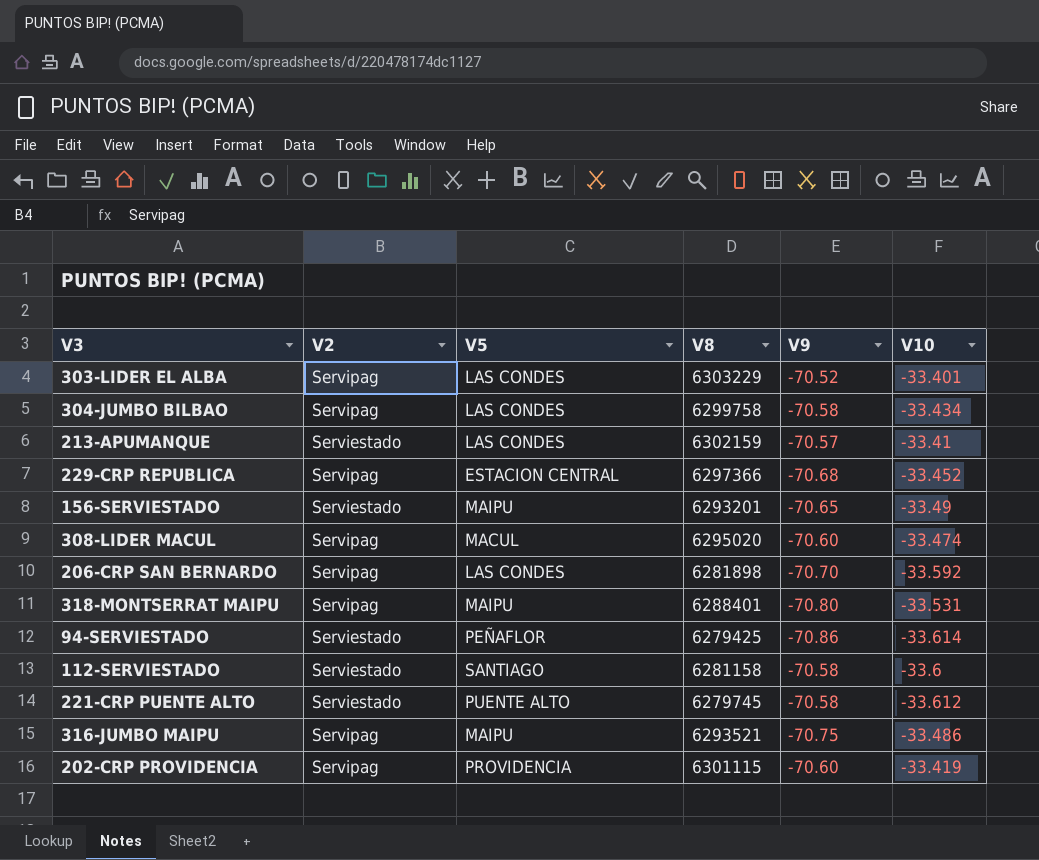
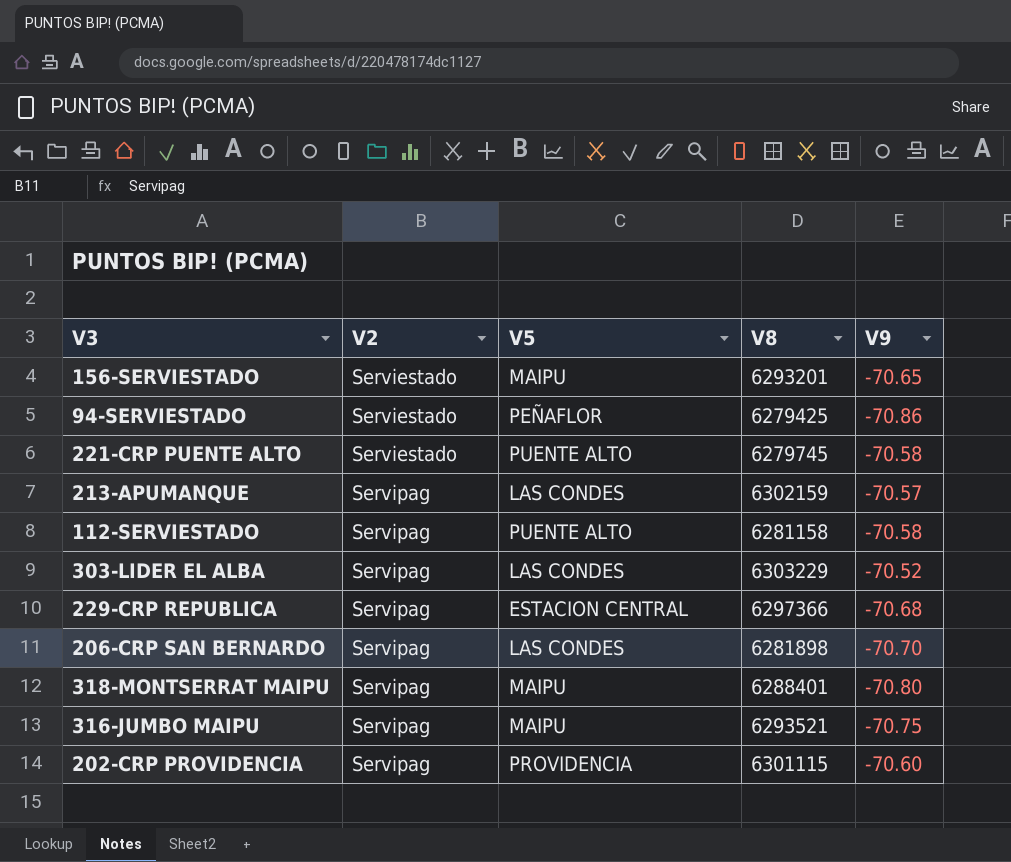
row order: none -> V2 ascending
column V10 | position: 6 -> none
row 304-JUMBO BILBAO: Servipag | LAS CONDES | 6299758 | -70.58 | -33.434 -> none
row 308-LIDER MACUL: Servipag | MACUL | 6295020 | -70.60 | -33.474 -> none
213-APUMANQUE | V2: Serviestado -> Servipag
112-SERVIESTADO | V2: Serviestado -> Servipag
112-SERVIESTADO | V5: SANTIAGO -> PUENTE ALTO

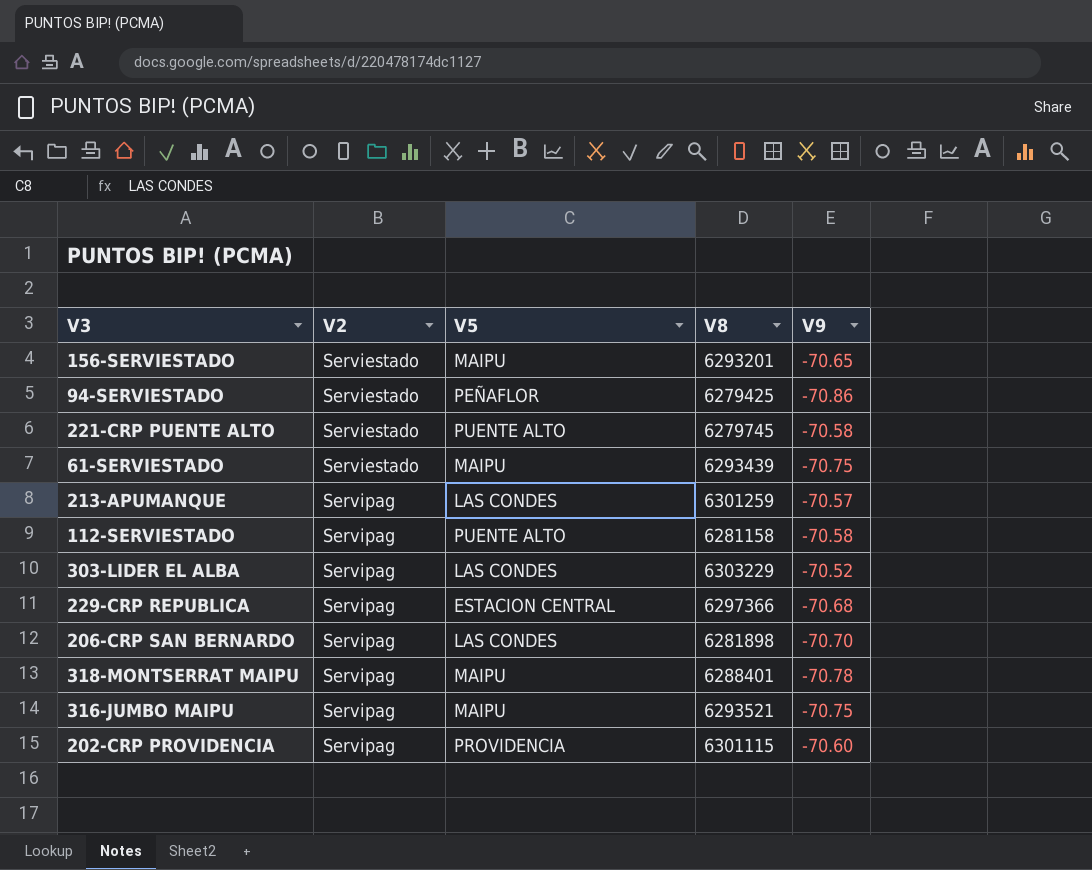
row 61-SERVIESTADO: none -> Serviestado | MAIPU | 6293439 | -70.75
213-APUMANQUE | V8: 6302159 -> 6301259
318-MONTSERRAT MAIPU | V9: -70.80 -> -70.78

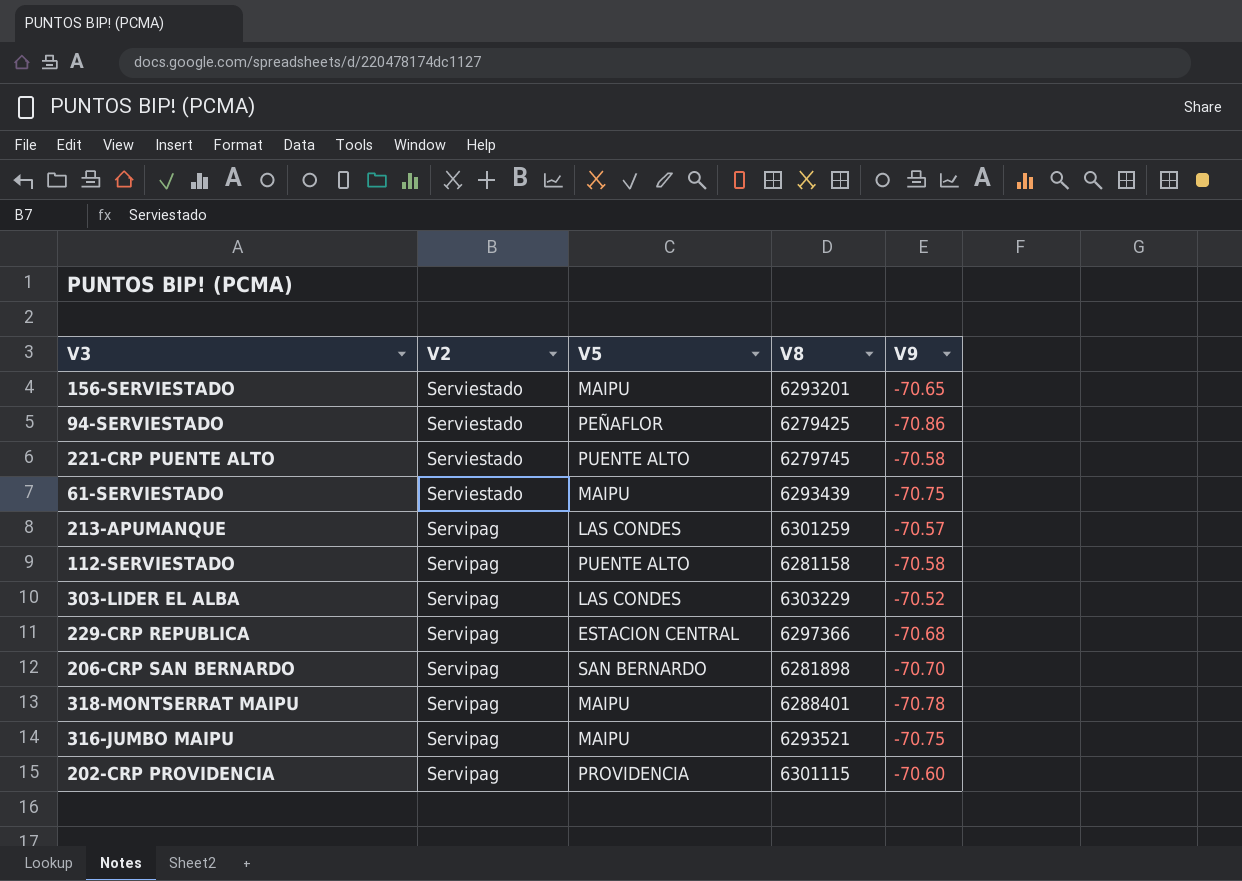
206-CRP SAN BERNARDO | V5: LAS CONDES -> SAN BERNARDO

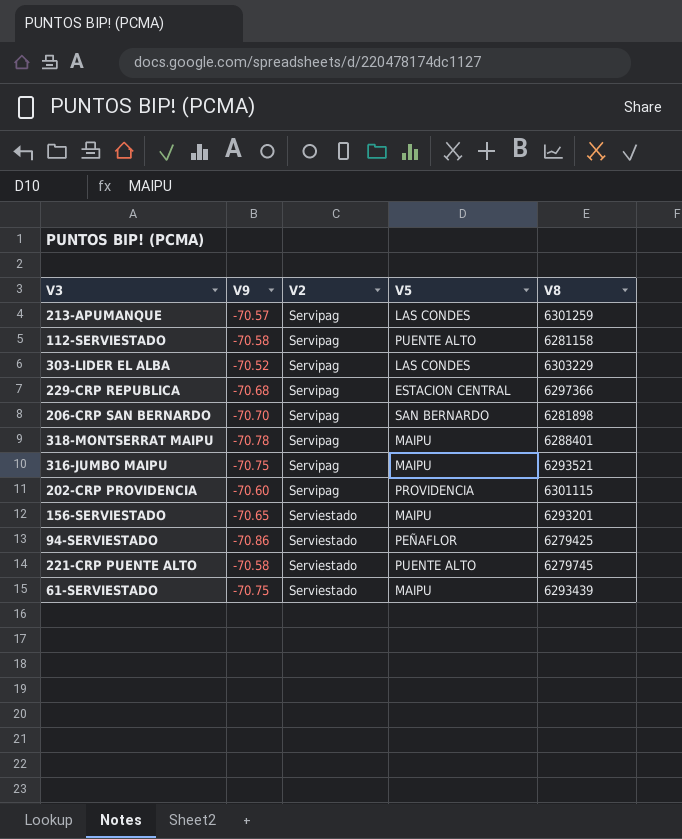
row order: V2 ascending -> V2 descending
column V9 | position: 5 -> 2

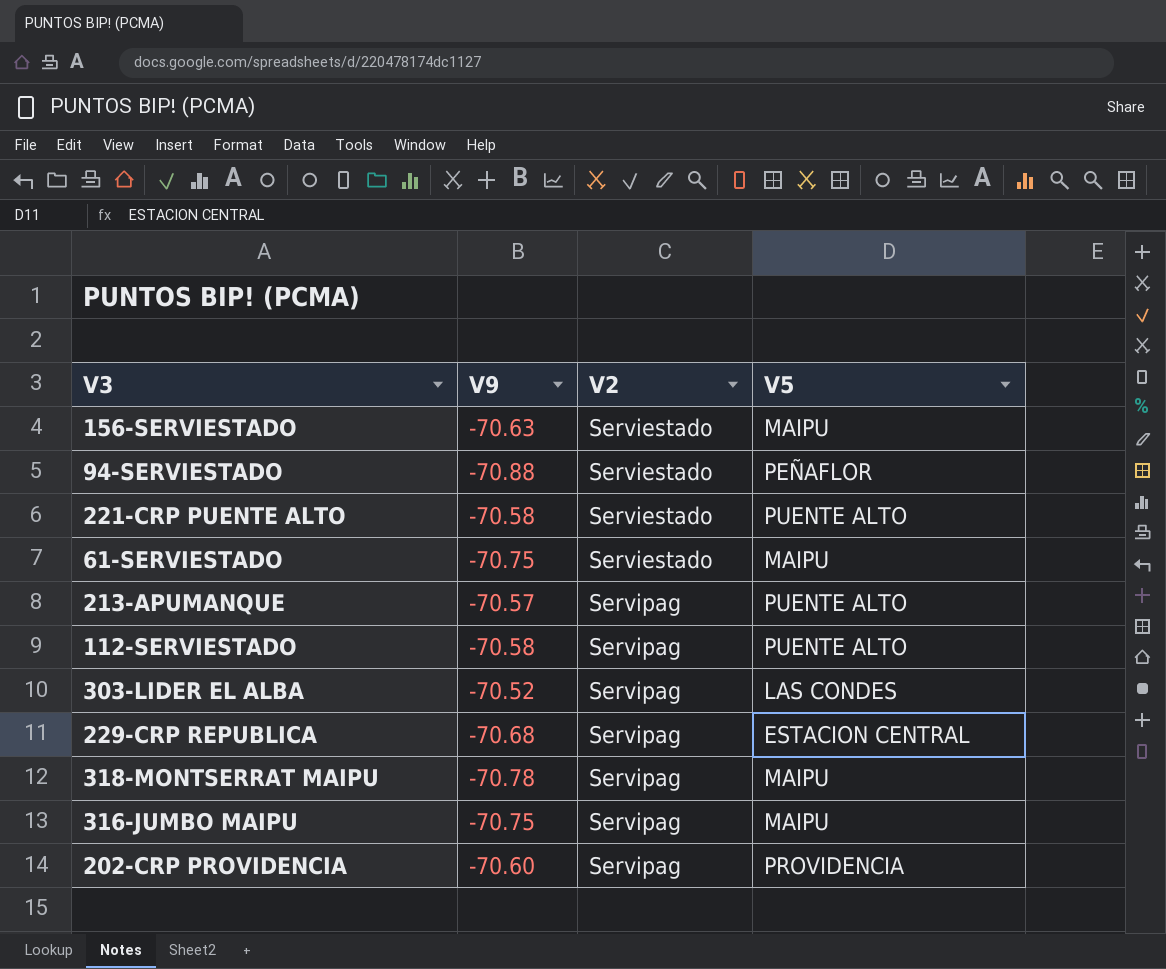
row order: V2 descending -> V2 ascending
column V8 | position: 5 -> none
row 206-CRP SAN BERNARDO: -70.70 | Servipag | SAN BERNARDO | 6281898 -> none
156-SERVIESTADO | V9: -70.65 -> -70.63
94-SERVIESTADO | V9: -70.86 -> -70.88
213-APUMANQUE | V5: LAS CONDES -> PUENTE ALTO

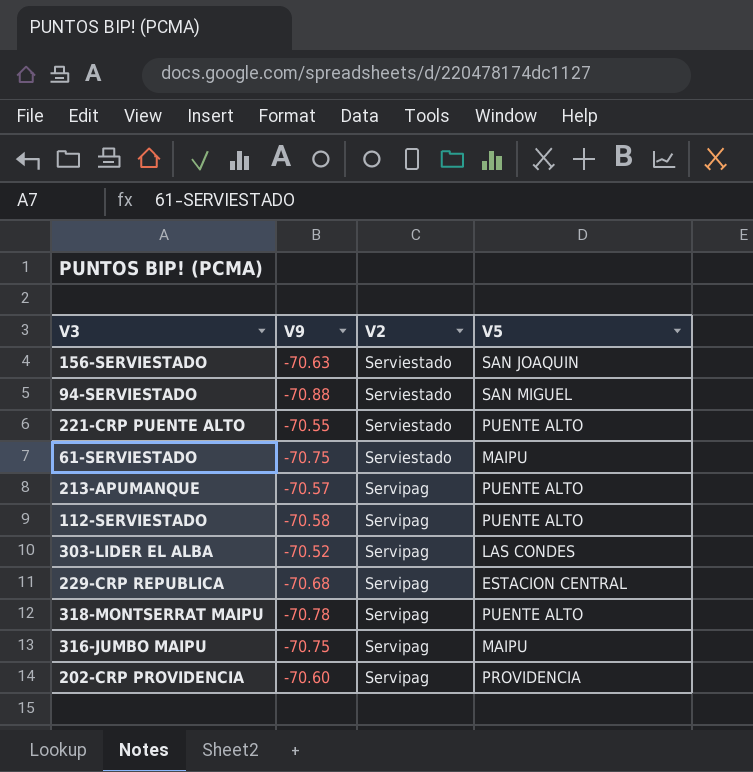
156-SERVIESTADO | V5: MAIPU -> SAN JOAQUIN
94-SERVIESTADO | V5: PEÑAFLOR -> SAN MIGUEL
221-CRP PUENTE ALTO | V9: -70.58 -> -70.55
318-MONTSERRAT MAIPU | V5: MAIPU -> PUENTE ALTO

